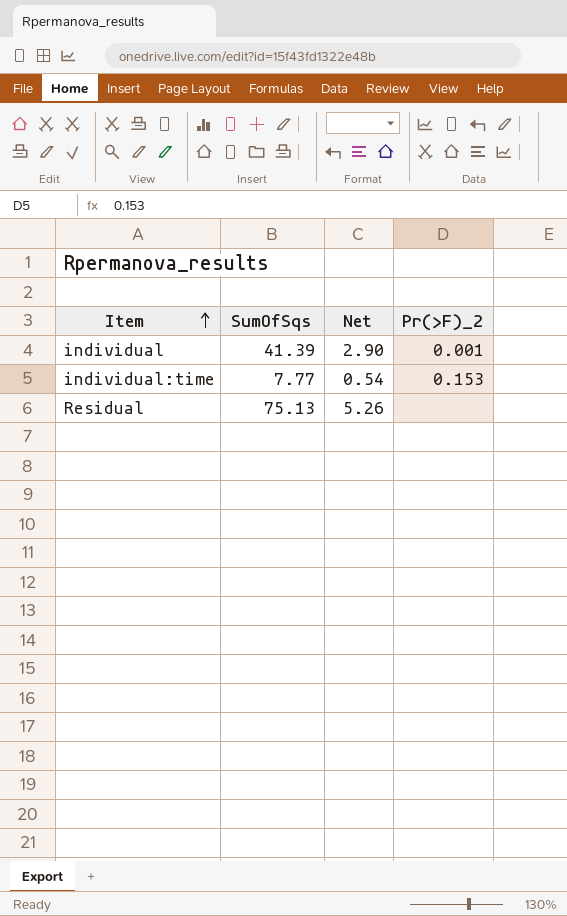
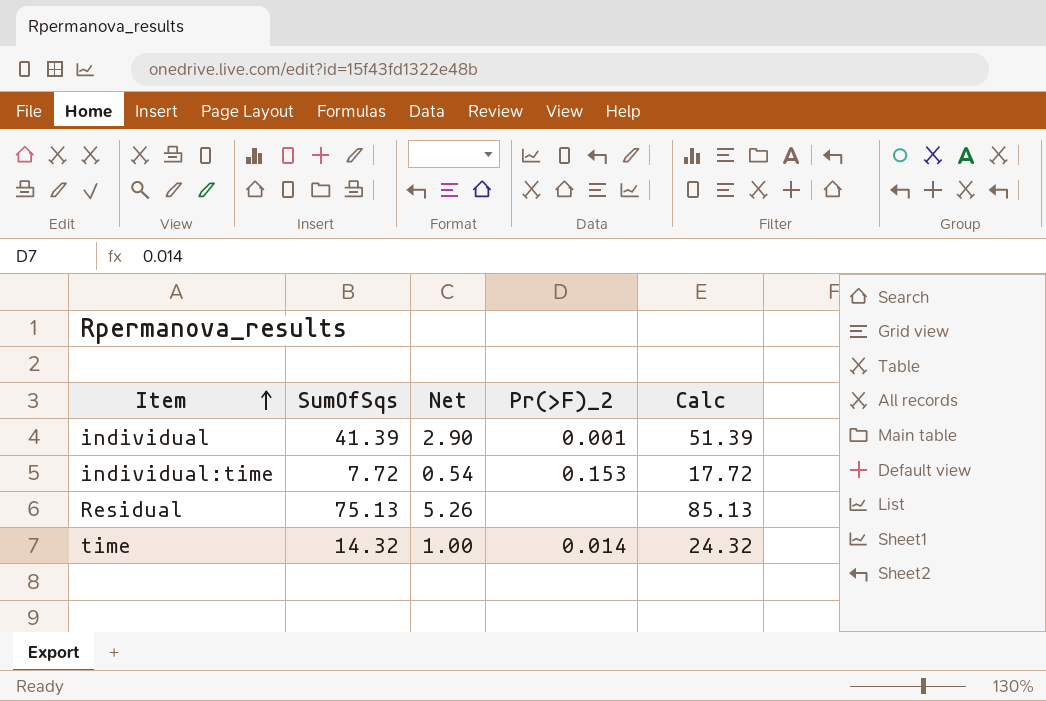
column Calc | formula: none -> [SumOfSqs] + 10
individual:time | SumOfSqs: 7.77 -> 7.72
row time: none -> 14.32 | 1.00 | 0.014 | 24.32

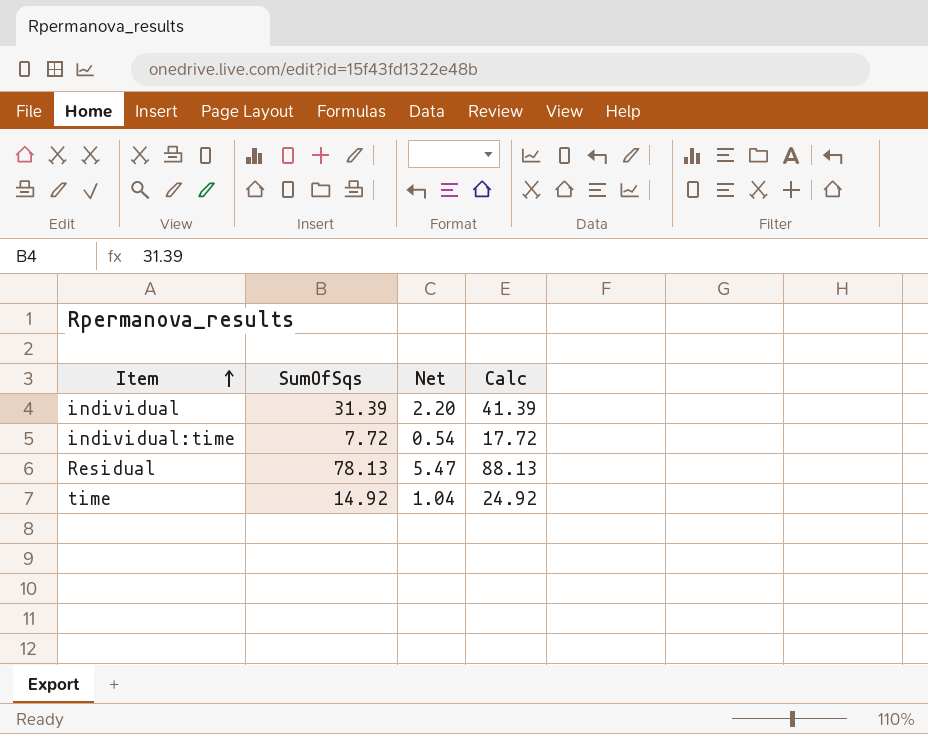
column Pr(>F)_2 | position: 4 -> none
individual | SumOfSqs: 41.39 -> 31.39
individual | Net: 2.90 -> 2.20
individual | Calc: 51.39 -> 41.39
Residual | SumOfSqs: 75.13 -> 78.13
Residual | Net: 5.26 -> 5.47
Residual | Calc: 85.13 -> 88.13
time | SumOfSqs: 14.32 -> 14.92
time | Net: 1.00 -> 1.04
time | Calc: 24.32 -> 24.92

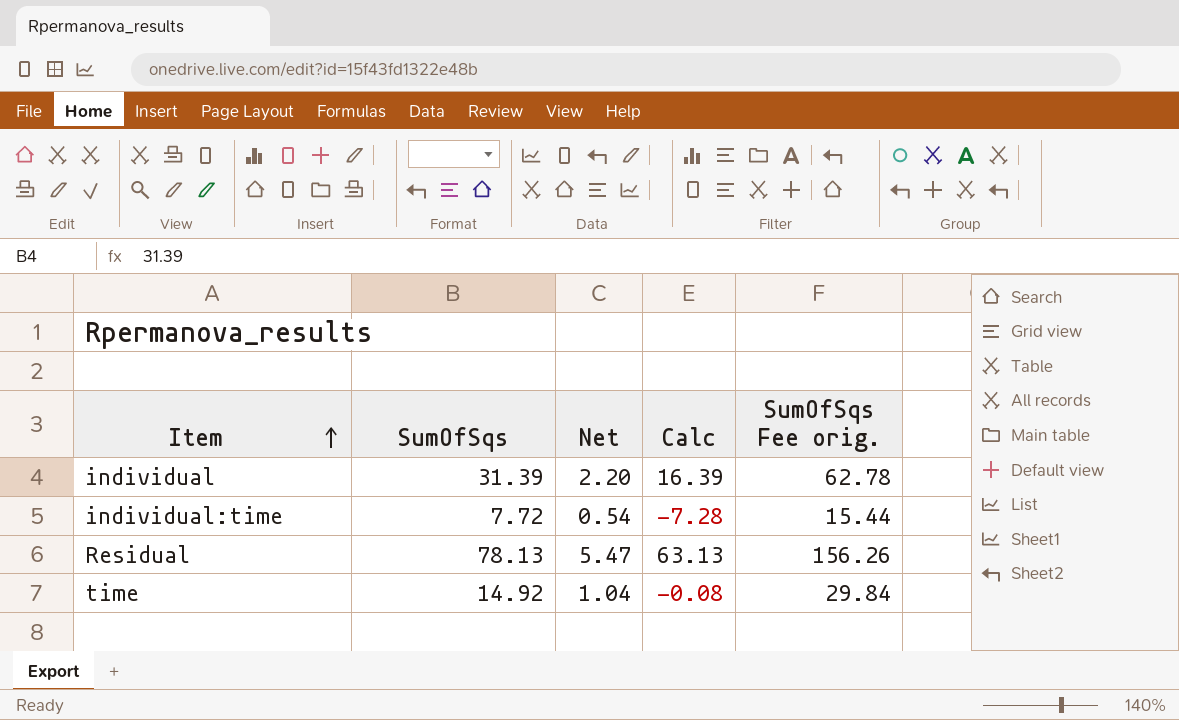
column Calc | formula: [SumOfSqs] + 10 -> [SumOfSqs] - 15
column SumOfSqs Fee orig. | formula: none -> [SumOfSqs] * 2

